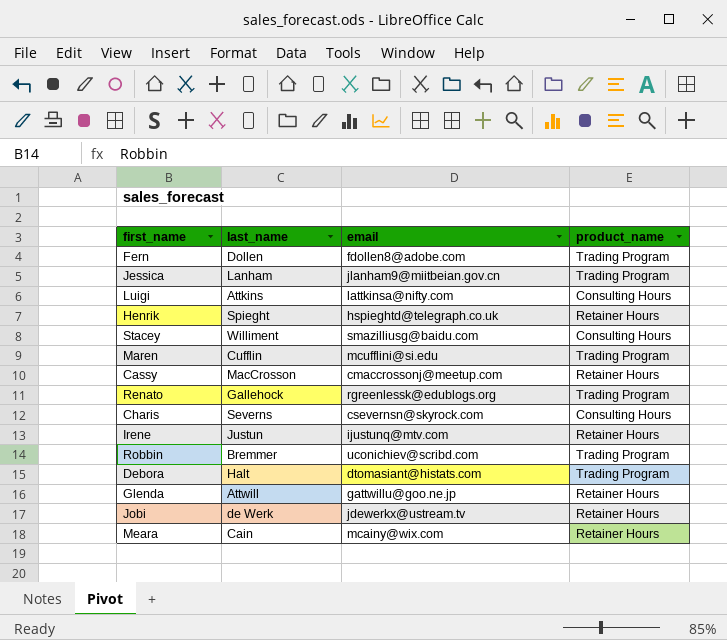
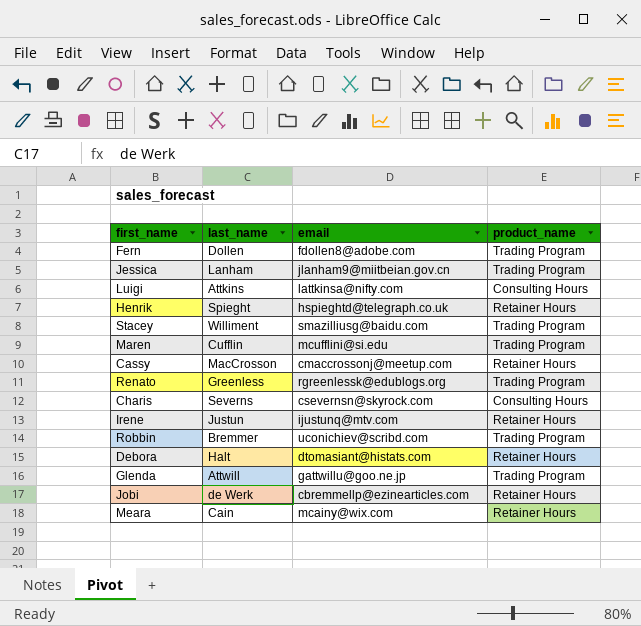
Stacey | product_name: Consulting Hours -> Trading Program
Renato | last_name: Gallehock -> Greenless
Debora | product_name: Trading Program -> Retainer Hours
Glenda | product_name: Retainer Hours -> Trading Program
Jobi | email: jdewerkx@ustream.tv -> cbremmellp@ezinearticles.com

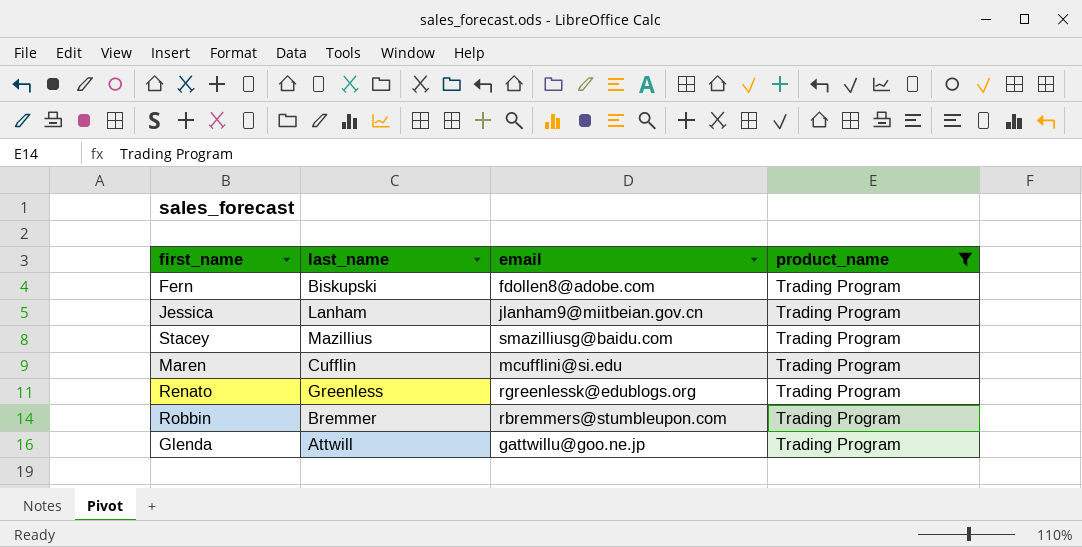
filter: none -> product_name = Trading Program
Fern | last_name: Dollen -> Biskupski
Stacey | last_name: Williment -> Mazillius
Robbin | email: uconichiev@scribd.com -> rbremmers@stumbleupon.com

